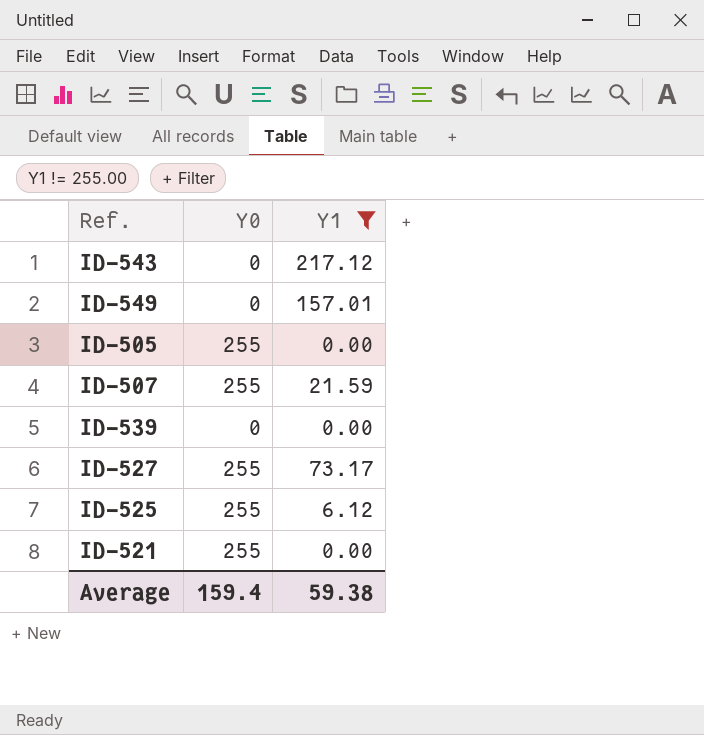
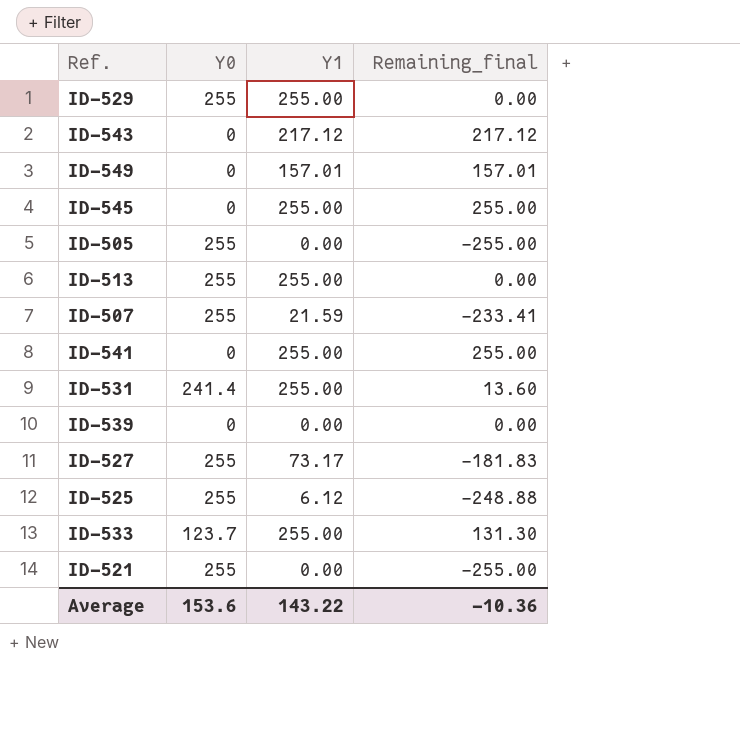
filter: Y1 != 255.00 -> none
column Remaining_final | formula: none -> [Y1] - [Y0]
Average | Y0: 159.4 -> 153.6
Average | Y1: 59.38 -> 143.22

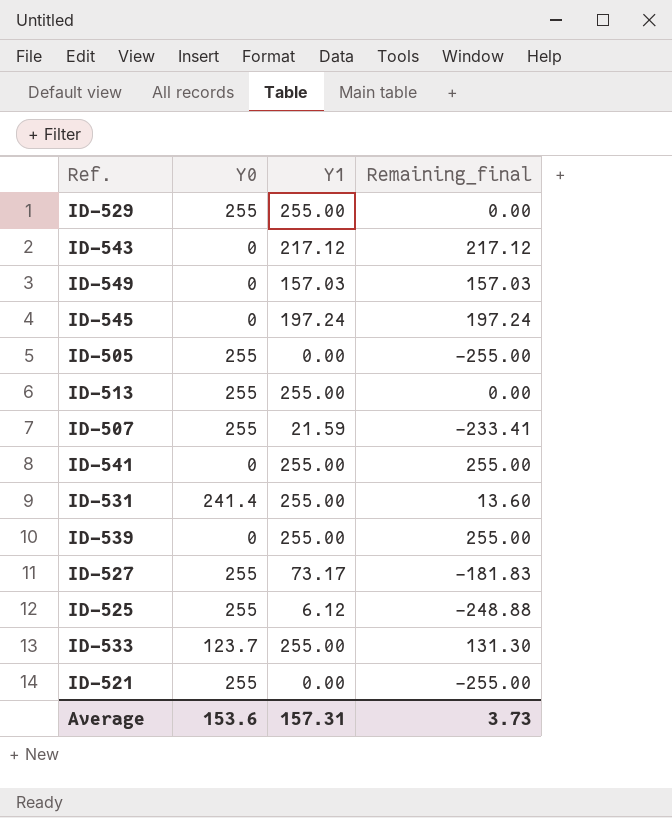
ID-549 | Y1: 157.01 -> 157.03
ID-549 | Remaining_final: 157.01 -> 157.03
ID-545 | Y1: 255.00 -> 197.24
ID-545 | Remaining_final: 255.00 -> 197.24
ID-539 | Y1: 0.00 -> 255.00
ID-539 | Remaining_final: 0.00 -> 255.00
Average | Y1: 143.22 -> 157.31
Average | Remaining_final: -10.36 -> 3.73

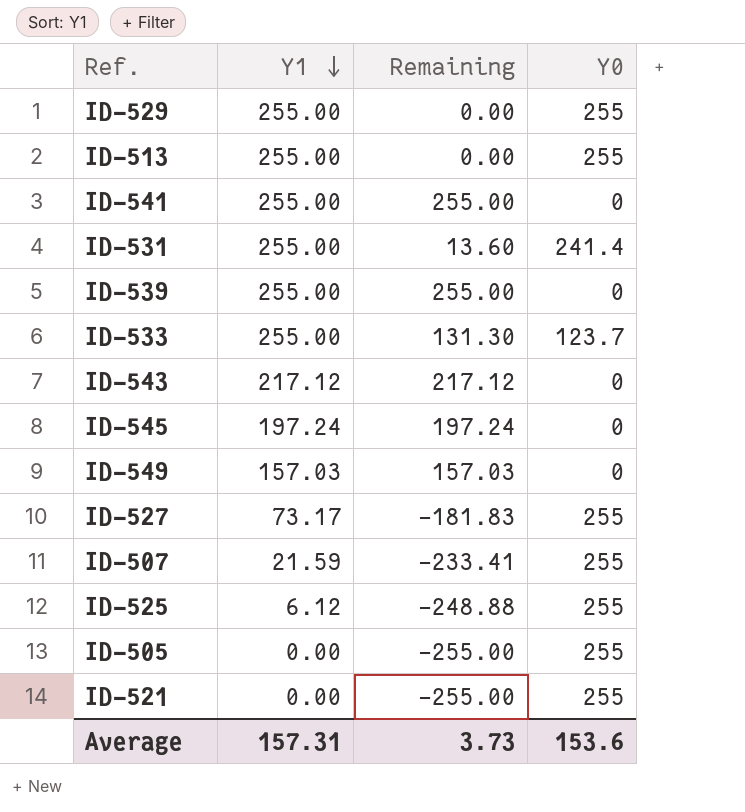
row order: none -> Y1 descending
column name: Remaining_final -> Remaining
column Y0 | position: 2 -> 4

